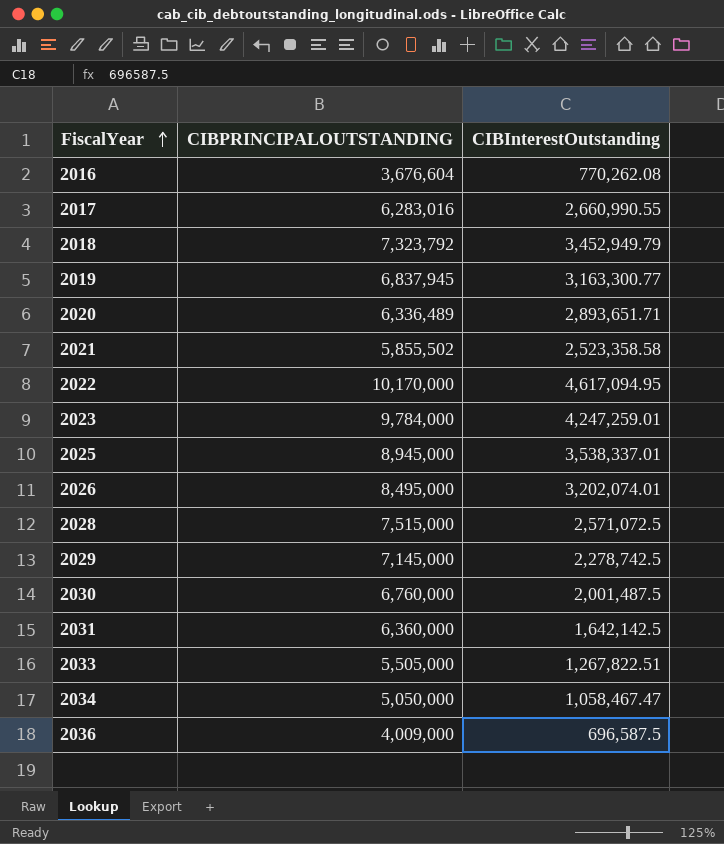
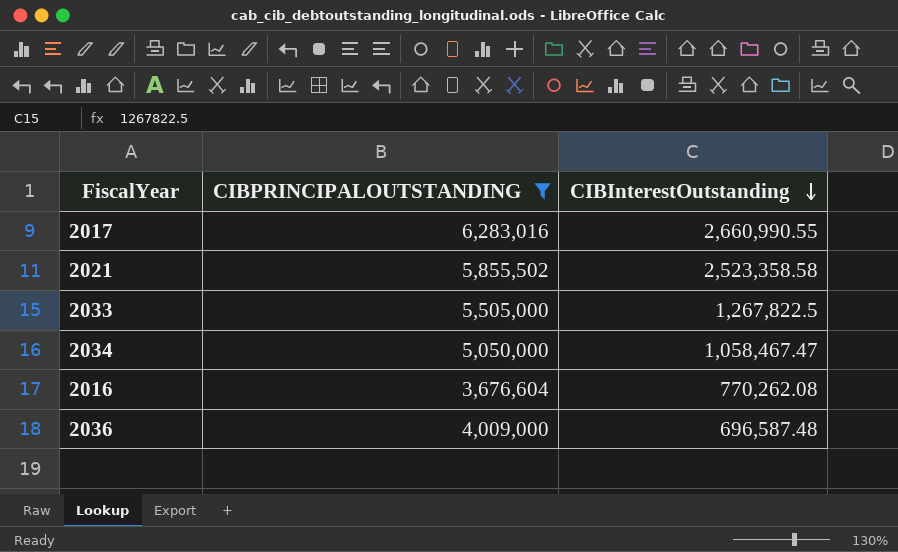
filter: none -> CIBPRINCIPALOUTSTANDING <= 6,283,016
row order: FiscalYear ascending -> CIBInterestOutstanding descending
2033 | CIBInterestOutstanding: 1,267,822.51 -> 1,267,822.5
2036 | CIBInterestOutstanding: 696,587.5 -> 696,587.48

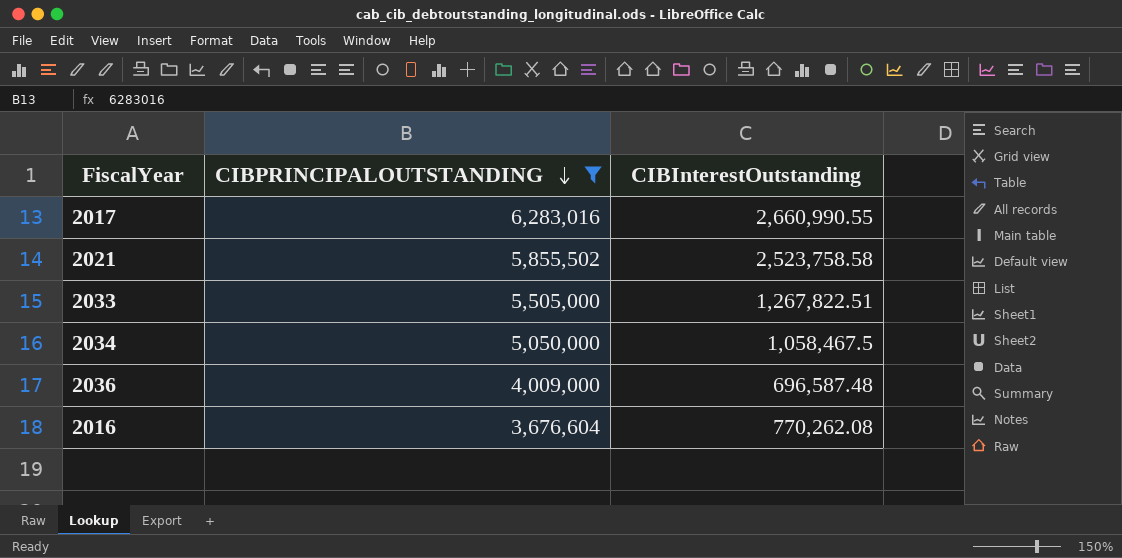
row order: CIBInterestOutstanding descending -> CIBPRINCIPALOUTSTANDING descending
2021 | CIBInterestOutstanding: 2,523,358.58 -> 2,523,758.58
2033 | CIBInterestOutstanding: 1,267,822.5 -> 1,267,822.51
2034 | CIBInterestOutstanding: 1,058,467.47 -> 1,058,467.5

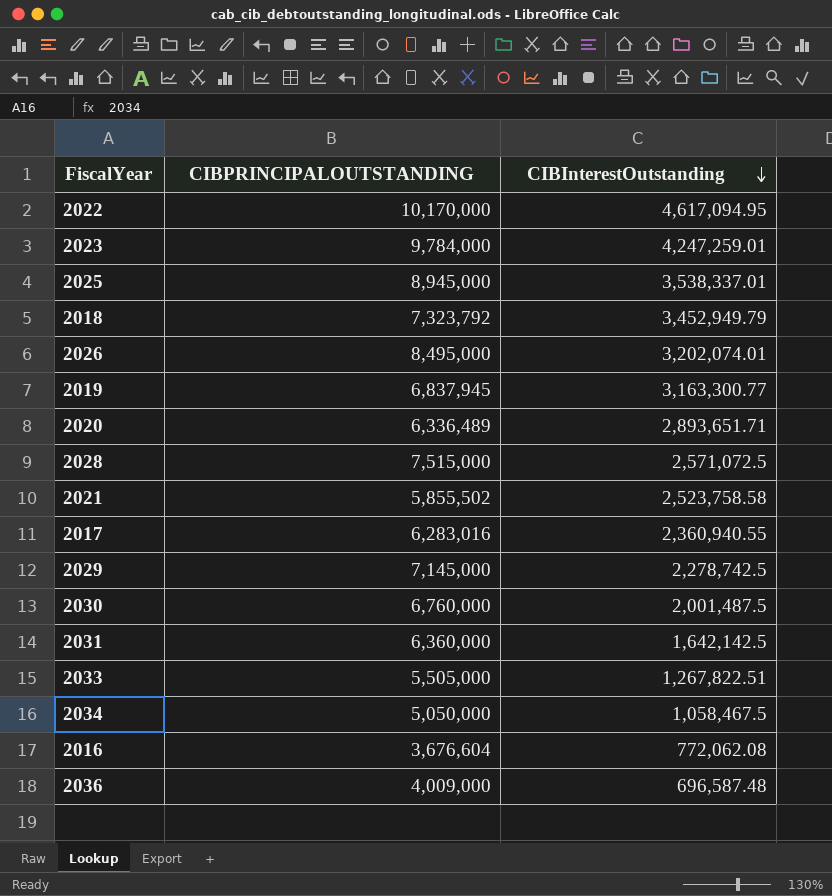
filter: CIBPRINCIPALOUTSTANDING <= 6,283,016 -> none
row order: CIBPRINCIPALOUTSTANDING descending -> CIBInterestOutstanding descending
2017 | CIBInterestOutstanding: 2,660,990.55 -> 2,360,940.55
2016 | CIBInterestOutstanding: 770,262.08 -> 772,062.08

